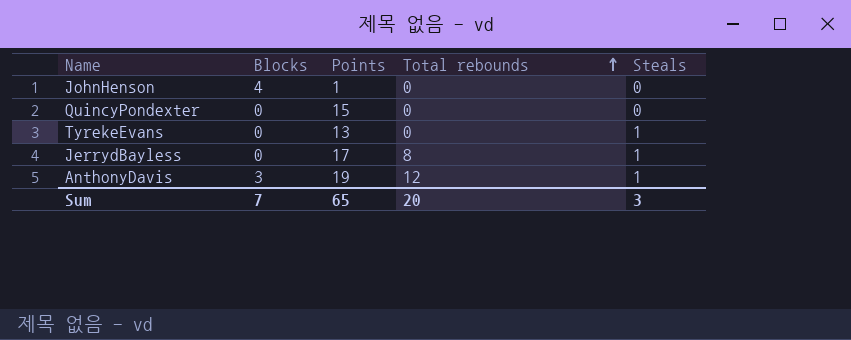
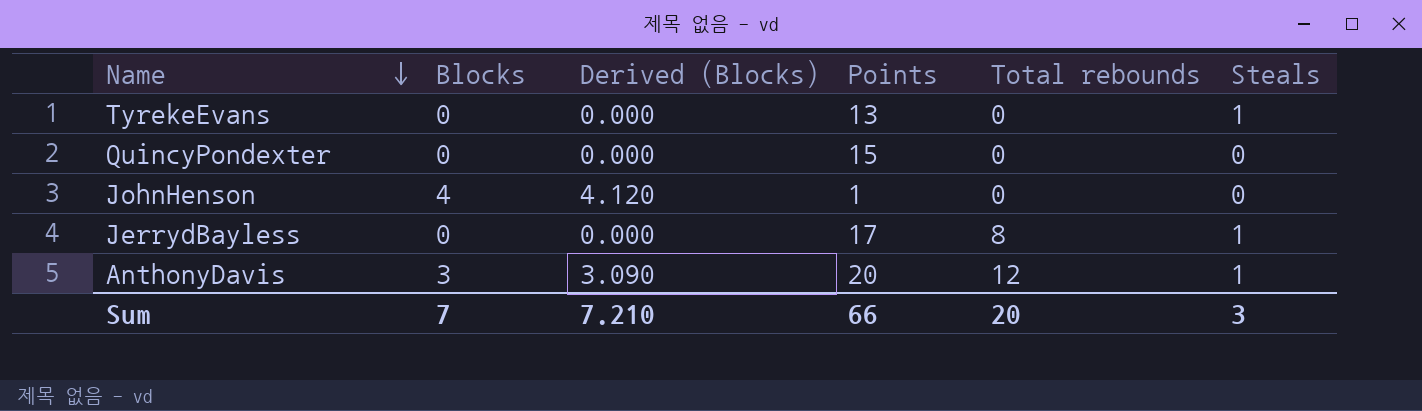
row order: Total rebounds ascending -> Name descending
column Derived (Blocks) | formula: none -> [Blocks] * 1.03
AnthonyDavis | Points: 19 -> 20
Sum | Points: 65 -> 66

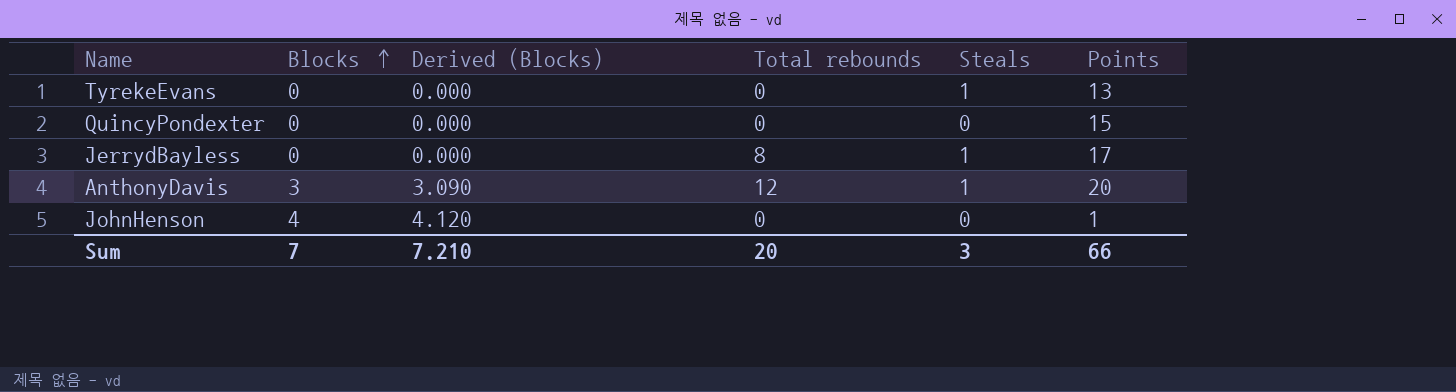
row order: Name descending -> Blocks ascending
column Points | position: 4 -> 6

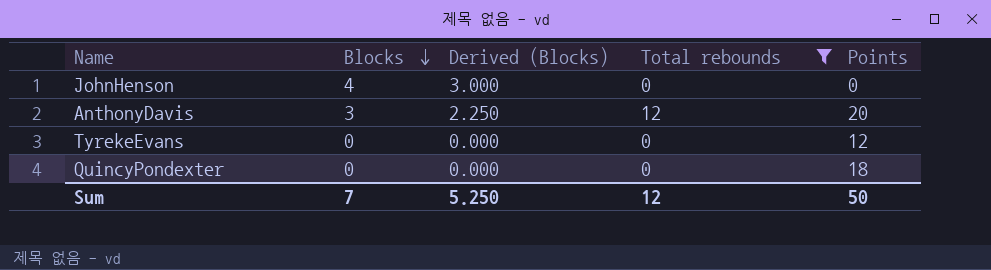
filter: none -> Total rebounds != 8
row order: Blocks ascending -> Blocks descending
column Steals | position: 5 -> none
column Derived (Blocks) | formula: [Blocks] * 1.03 -> [Blocks] * 0.75
JohnHenson | Points: 1 -> 0
TyrekeEvans | Points: 13 -> 12
QuincyPondexter | Points: 15 -> 18
Sum | Derived (Blocks): 7.210 -> 5.250
Sum | Total rebounds: 20 -> 12
Sum | Points: 66 -> 50

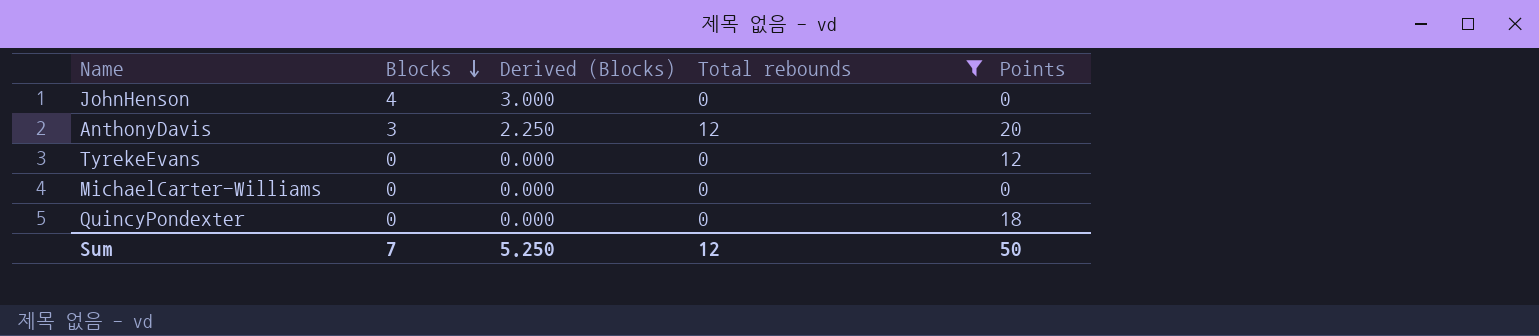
row MichaelCarter-Williams: none -> 0 | 0.000 | 0 | 0

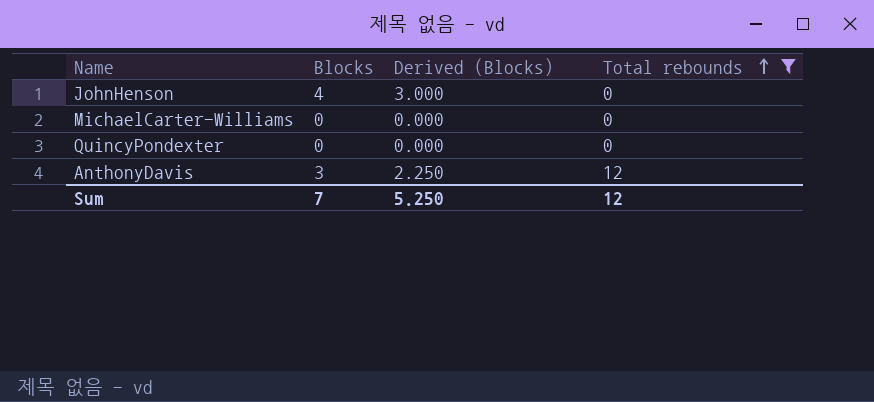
row order: Blocks descending -> Total rebounds ascending
column Points | position: 5 -> none
row TyrekeEvans: 0 | 0.000 | 0 | 12 -> none

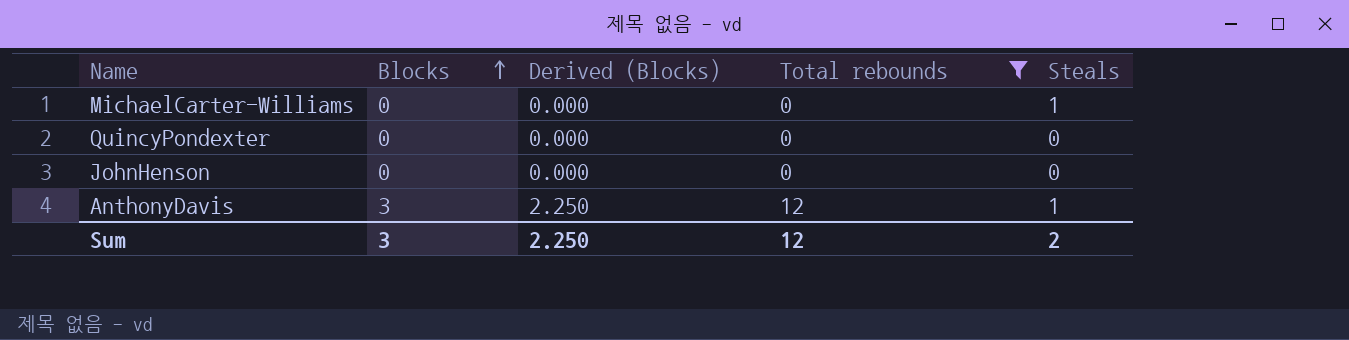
row order: Total rebounds ascending -> Blocks ascending
column Steals | position: none -> 5
JohnHenson | Blocks: 4 -> 0
JohnHenson | Derived (Blocks): 3.000 -> 0.000
Sum | Blocks: 7 -> 3
Sum | Derived (Blocks): 5.250 -> 2.250

